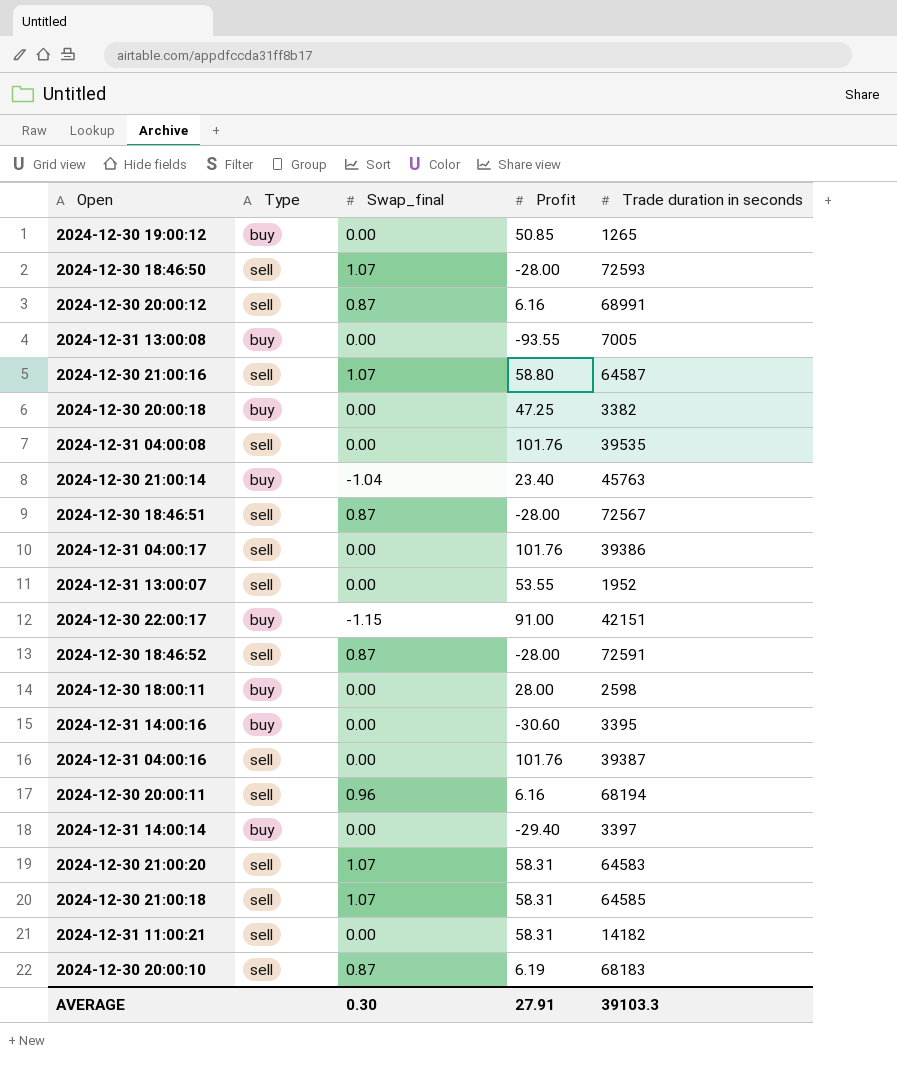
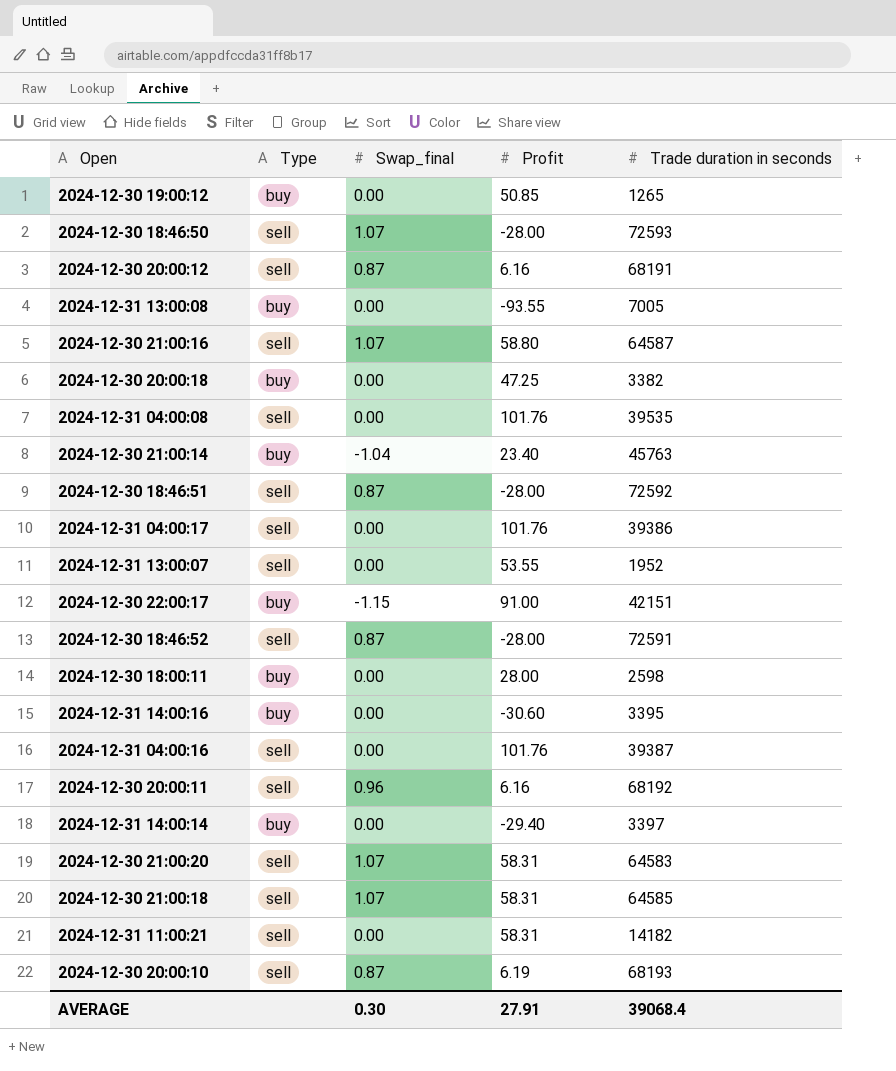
2024-12-30 20:00:12 | Trade duration in seconds: 68991 -> 68191
2024-12-30 18:46:51 | Trade duration in seconds: 72567 -> 72592
2024-12-30 20:00:11 | Trade duration in seconds: 68194 -> 68192
2024-12-30 20:00:10 | Trade duration in seconds: 68183 -> 68193
AVERAGE | Trade duration in seconds: 39103.3 -> 39068.4

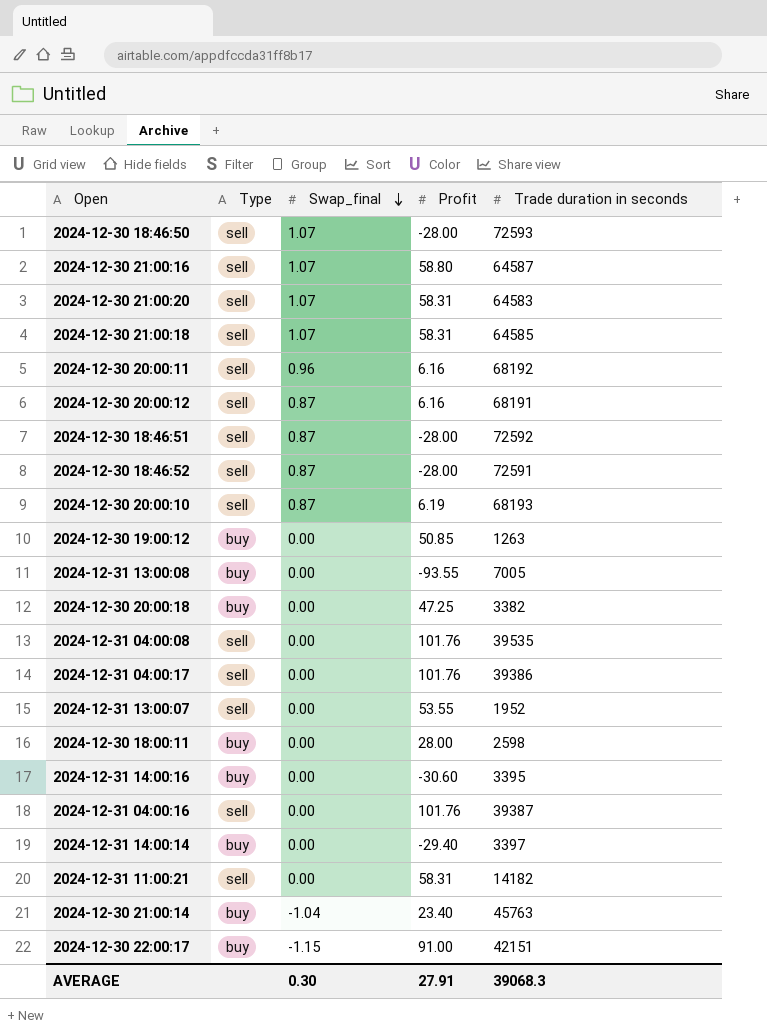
row order: none -> Swap_final descending
2024-12-30 19:00:12 | Trade duration in seconds: 1265 -> 1263
AVERAGE | Trade duration in seconds: 39068.4 -> 39068.3

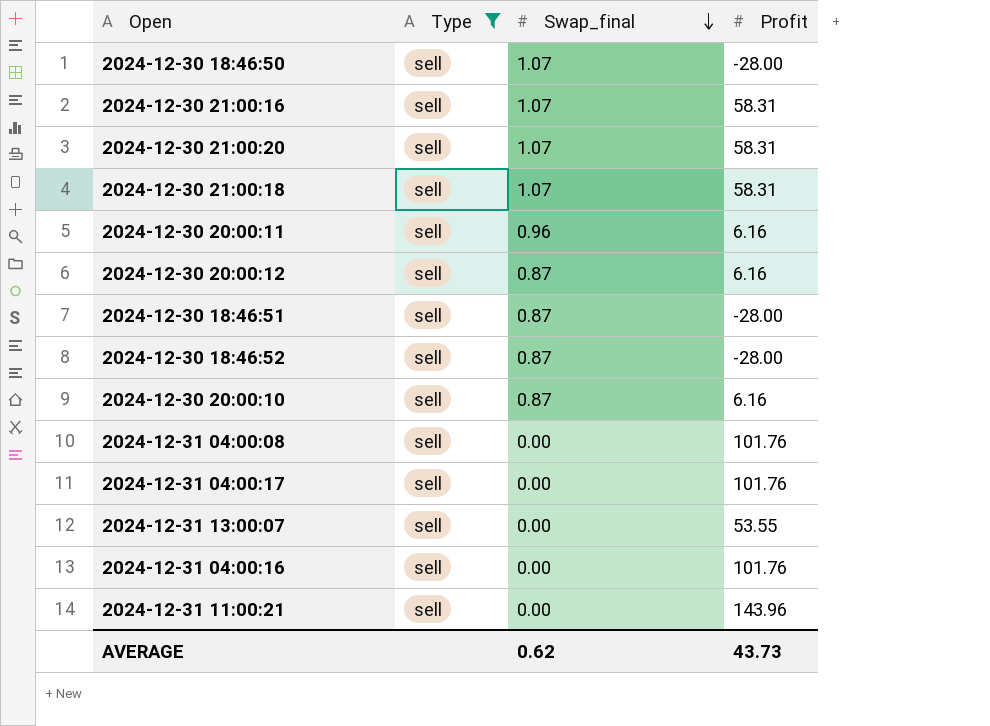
filter: none -> Type = sell
column Trade duration in seconds | position: 5 -> none
2024-12-30 21:00:16 | Profit: 58.80 -> 58.31
2024-12-30 20:00:10 | Profit: 6.19 -> 6.16
2024-12-31 11:00:21 | Profit: 58.31 -> 143.96
AVERAGE | Swap_final: 0.30 -> 0.62
AVERAGE | Profit: 27.91 -> 43.73

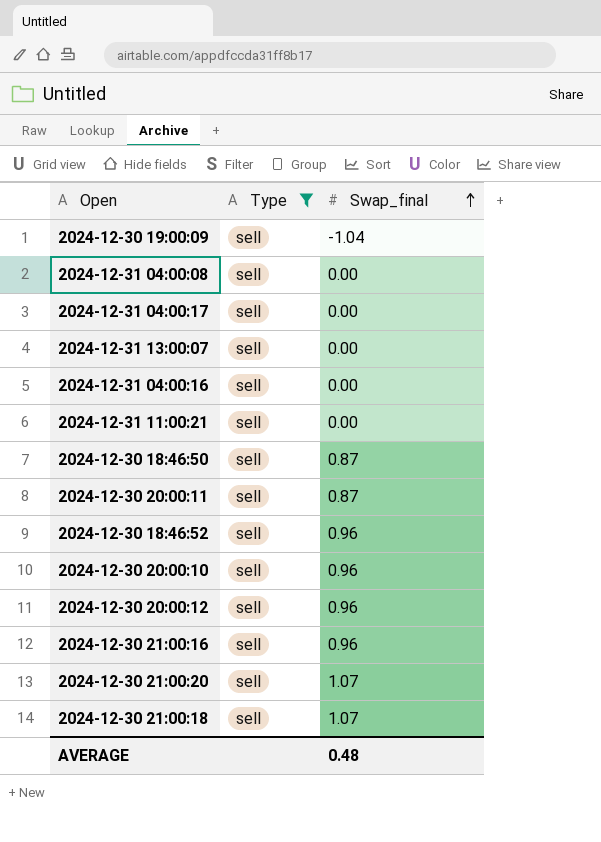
row order: Swap_final descending -> Swap_final ascending
column Profit | position: 4 -> none
row 2024-12-30 18:46:51: sell | 0.87 | -28.00 -> none
row 2024-12-30 19:00:09: none -> sell | -1.04
2024-12-30 18:46:50 | Swap_final: 1.07 -> 0.87
2024-12-30 20:00:11 | Swap_final: 0.96 -> 0.87
2024-12-30 18:46:52 | Swap_final: 0.87 -> 0.96
2024-12-30 20:00:10 | Swap_final: 0.87 -> 0.96
2024-12-30 20:00:12 | Swap_final: 0.87 -> 0.96
2024-12-30 21:00:16 | Swap_final: 1.07 -> 0.96
AVERAGE | Swap_final: 0.62 -> 0.48

